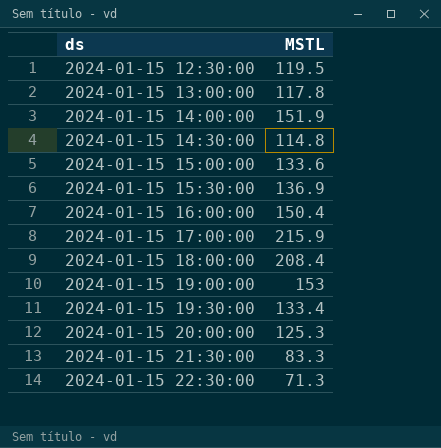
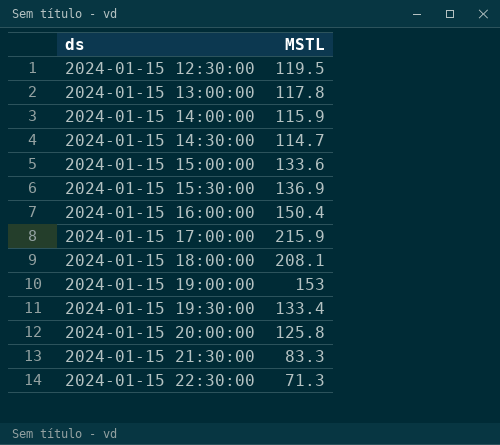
2024-01-15 14:00:00 | MSTL: 151.9 -> 115.9
2024-01-15 14:30:00 | MSTL: 114.8 -> 114.7
2024-01-15 18:00:00 | MSTL: 208.4 -> 208.1
2024-01-15 20:00:00 | MSTL: 125.3 -> 125.8

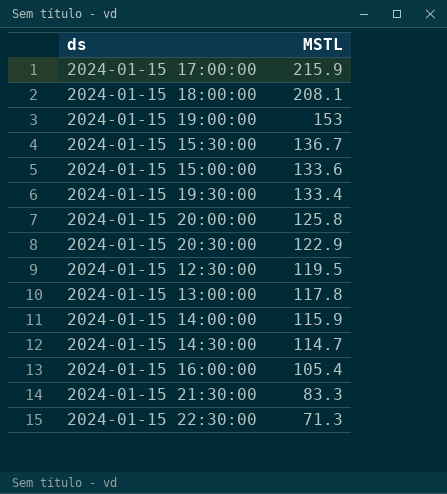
row order: ds ascending -> MSTL descending
2024-01-15 15:30:00 | MSTL: 136.9 -> 136.7
row 2024-01-15 20:30:00: none -> 122.9
2024-01-15 16:00:00 | MSTL: 150.4 -> 105.4

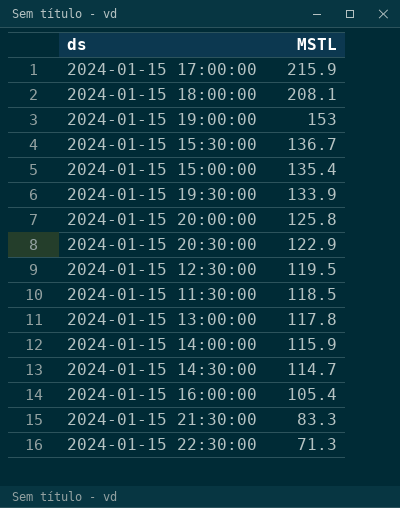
2024-01-15 15:00:00 | MSTL: 133.6 -> 135.4
2024-01-15 19:30:00 | MSTL: 133.4 -> 133.9
row 2024-01-15 11:30:00: none -> 118.5

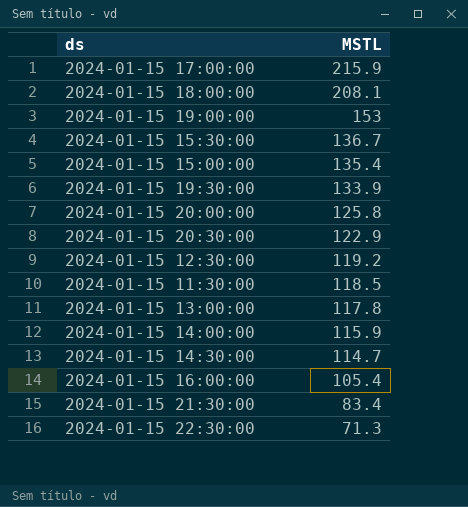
2024-01-15 12:30:00 | MSTL: 119.5 -> 119.2
2024-01-15 21:30:00 | MSTL: 83.3 -> 83.4

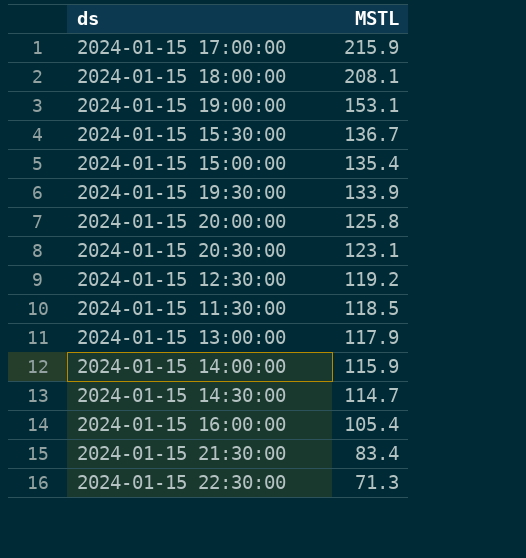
2024-01-15 19:00:00 | MSTL: 153 -> 153.1
2024-01-15 20:30:00 | MSTL: 122.9 -> 123.1
2024-01-15 13:00:00 | MSTL: 117.8 -> 117.9

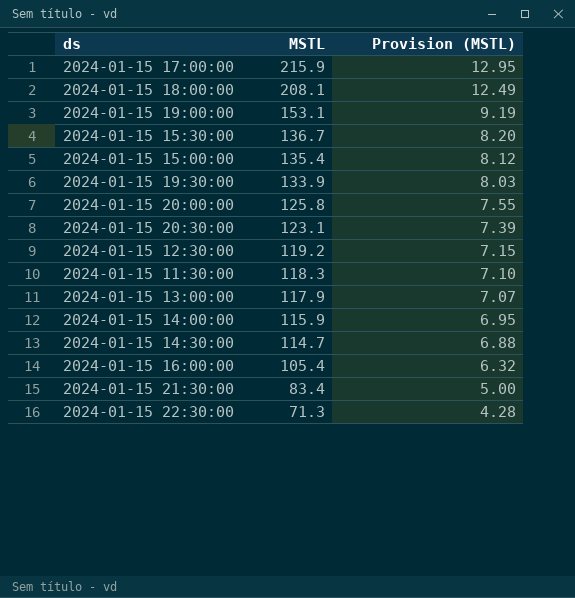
column Provision (MSTL) | formula: none -> [MSTL] * 0.06
2024-01-15 11:30:00 | MSTL: 118.5 -> 118.3

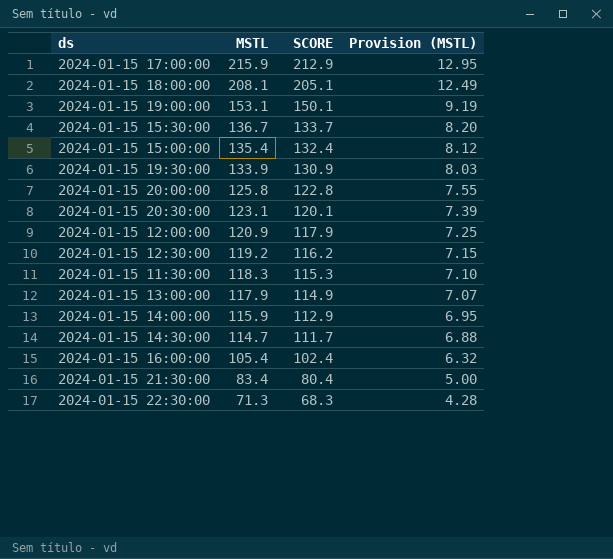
column SCORE | formula: none -> [MSTL] - 3
row 2024-01-15 12:00:00: none -> 120.9 | 117.9 | 7.25

